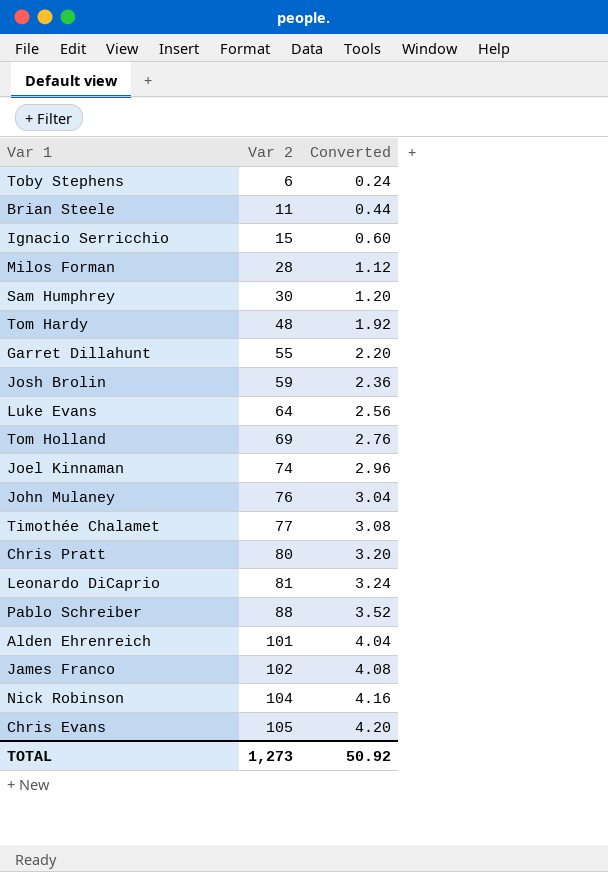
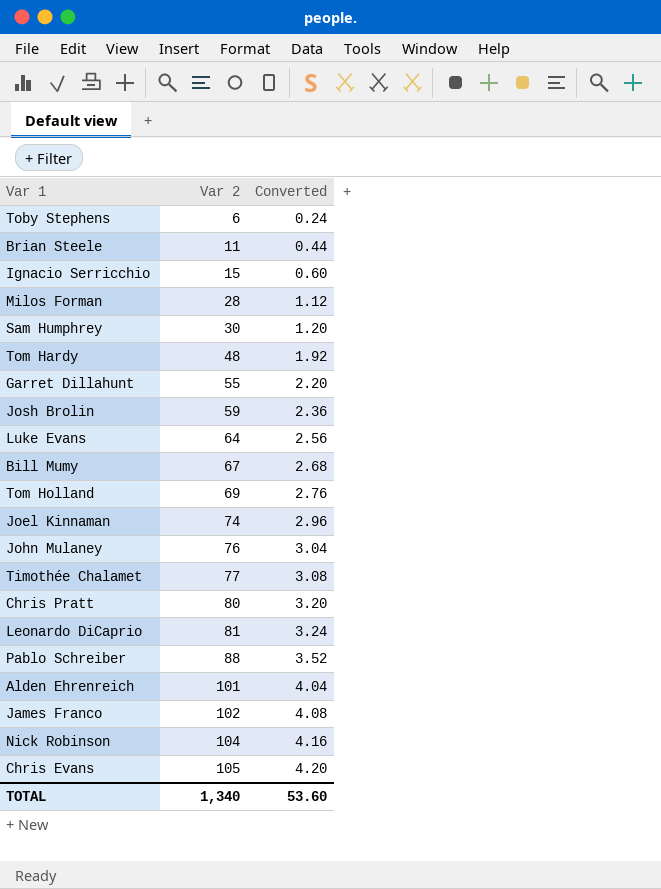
row Bill Mumy: none -> 67 | 2.68
TOTAL | Var 2: 1,273 -> 1,340
TOTAL | Converted: 50.92 -> 53.60

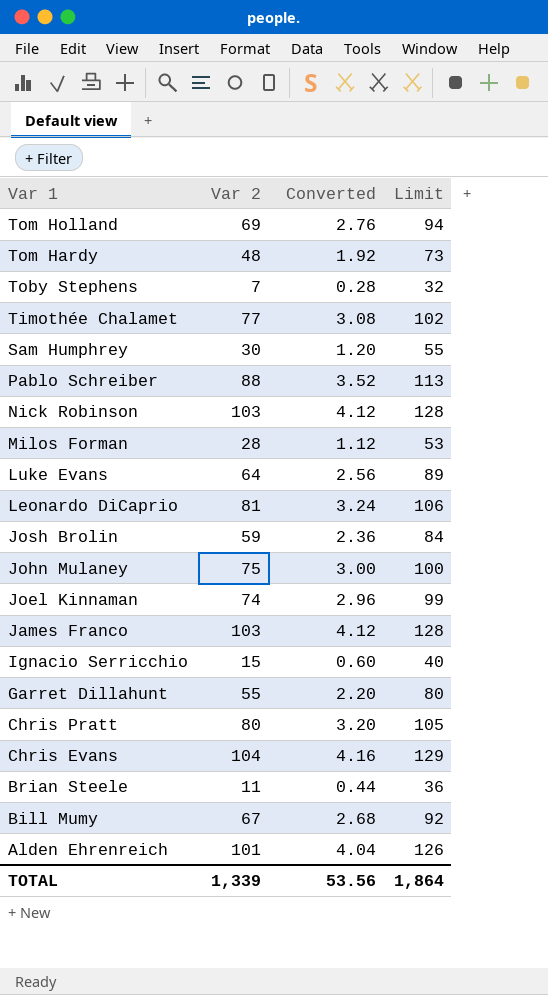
row order: Var 2 ascending -> Var 1 descending
column Limit | formula: none -> [Var 2] + 25
Toby Stephens | Var 2: 6 -> 7
Toby Stephens | Converted: 0.24 -> 0.28
Nick Robinson | Var 2: 104 -> 103
Nick Robinson | Converted: 4.16 -> 4.12
John Mulaney | Var 2: 76 -> 75
John Mulaney | Converted: 3.04 -> 3.00
James Franco | Var 2: 102 -> 103
James Franco | Converted: 4.08 -> 4.12
Chris Evans | Var 2: 105 -> 104
Chris Evans | Converted: 4.20 -> 4.16
TOTAL | Var 2: 1,340 -> 1,339
TOTAL | Converted: 53.60 -> 53.56

